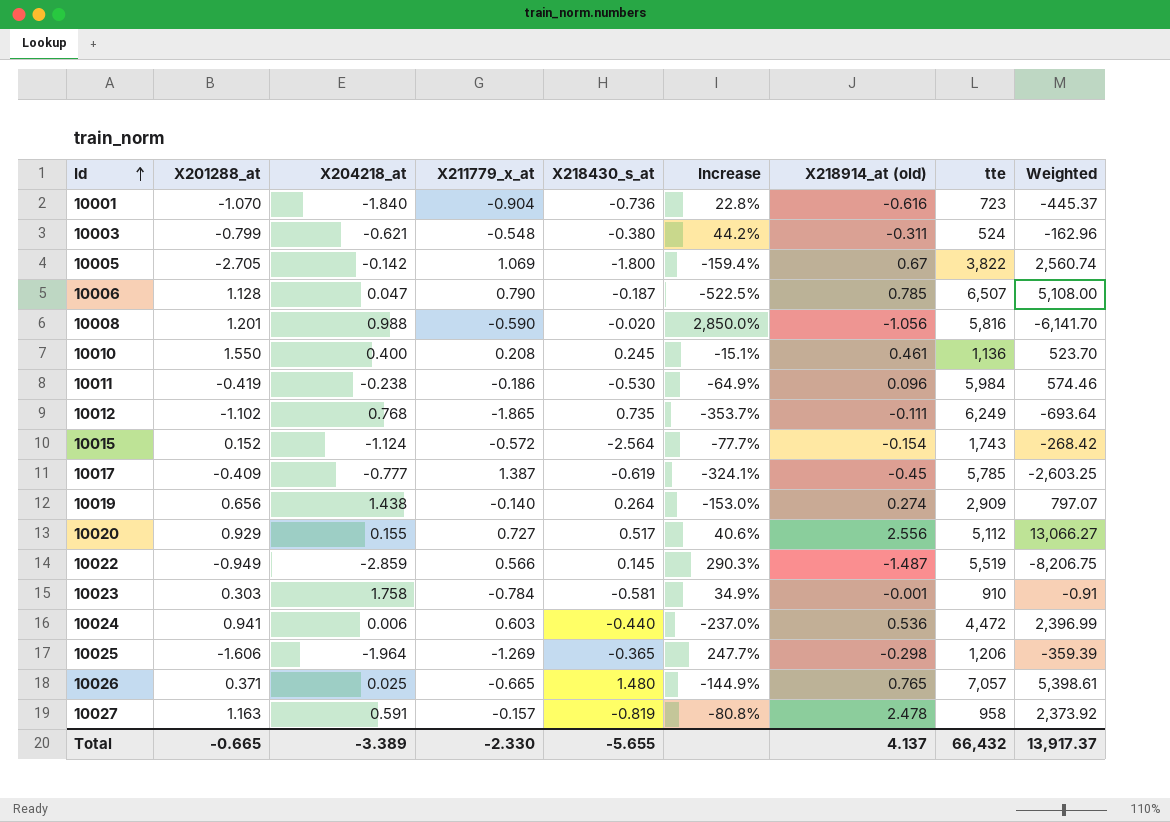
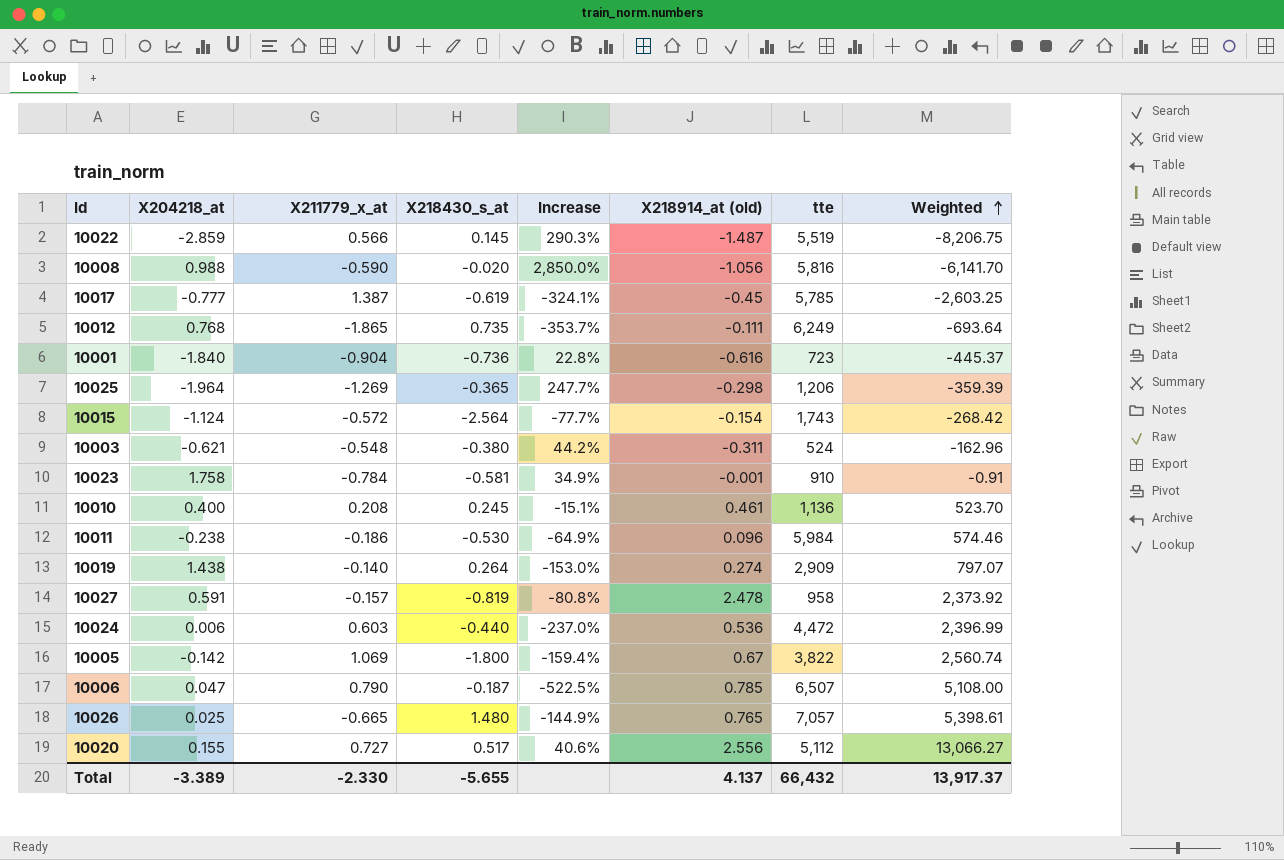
row order: Id ascending -> Weighted ascending
column X201288_at | position: 2 -> none

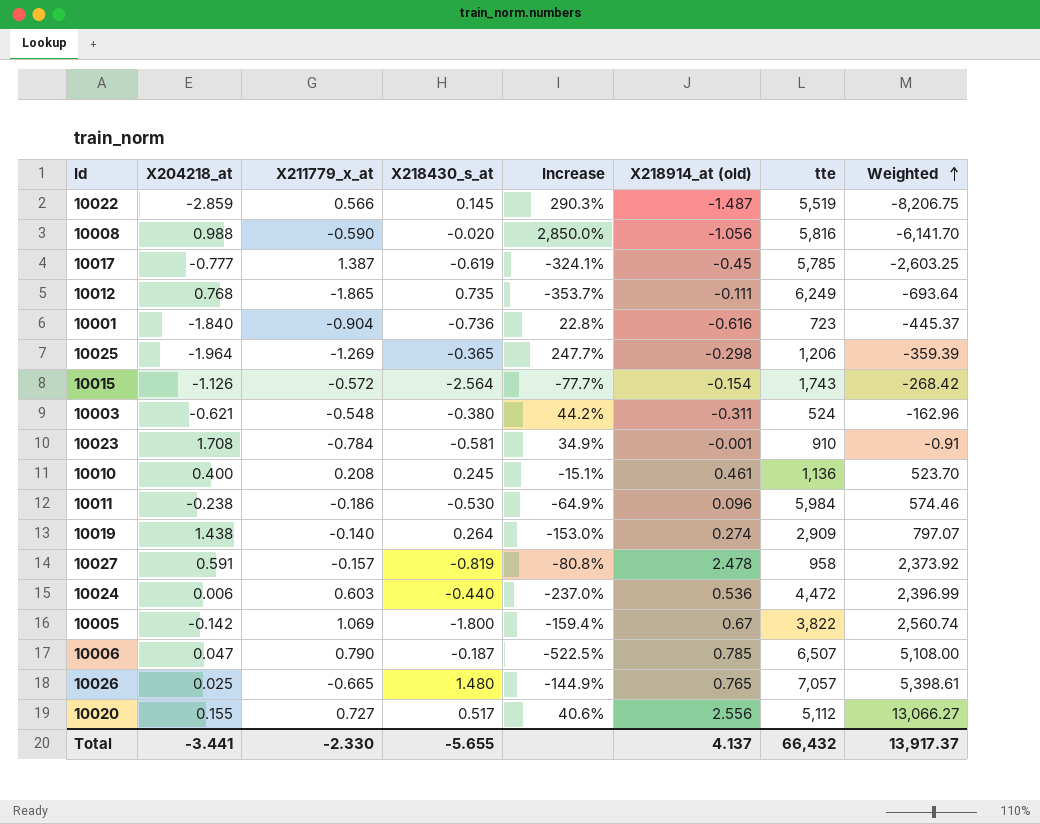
10015 | X204218_at: -1.124 -> -1.126
10023 | X204218_at: 1.758 -> 1.708
Total | X204218_at: -3.389 -> -3.441

